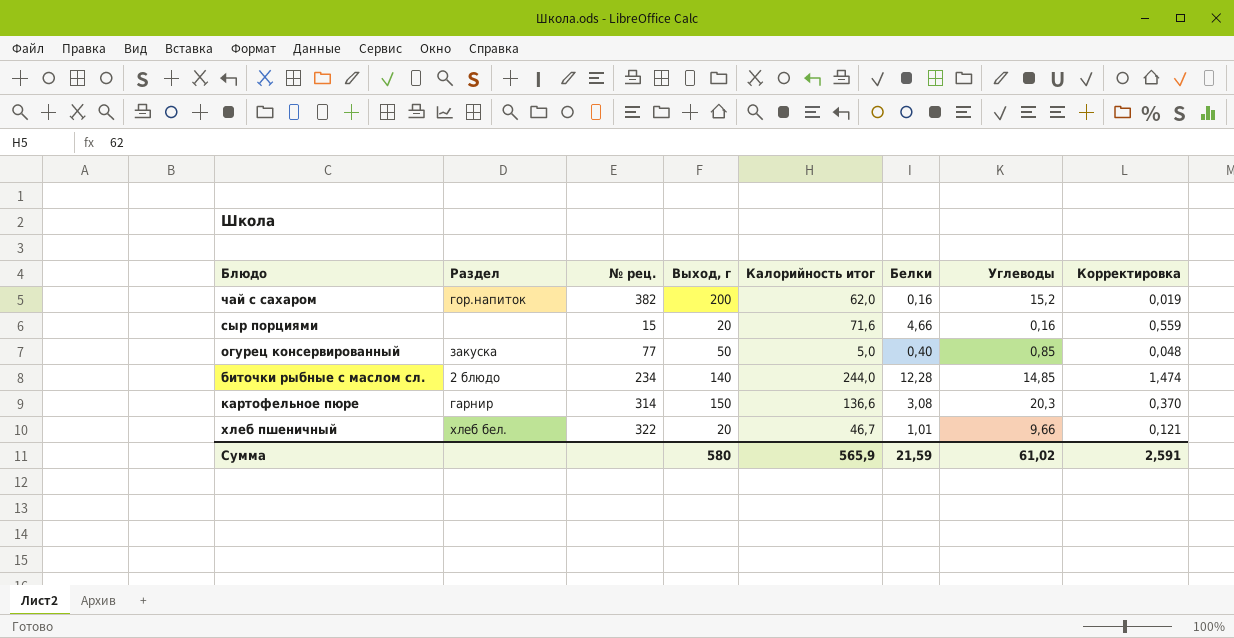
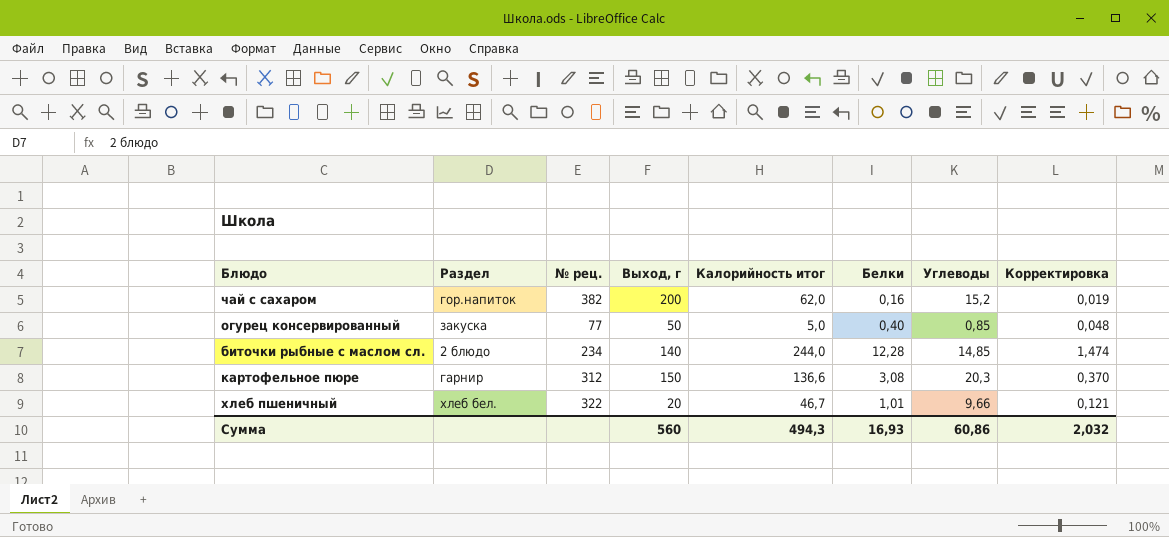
row сыр порциями: none | 15 | 20 | 71,6 | 4,66 | 0,16 | 0,559 -> none
картофельное пюре | № рец.: 314 -> 312
Сумма | Выход, г: 580 -> 560
Сумма | Калорийность итог: 565,9 -> 494,3
Сумма | Белки: 21,59 -> 16,93
Сумма | Углеводы: 61,02 -> 60,86
Сумма | Корректировка: 2,591 -> 2,032

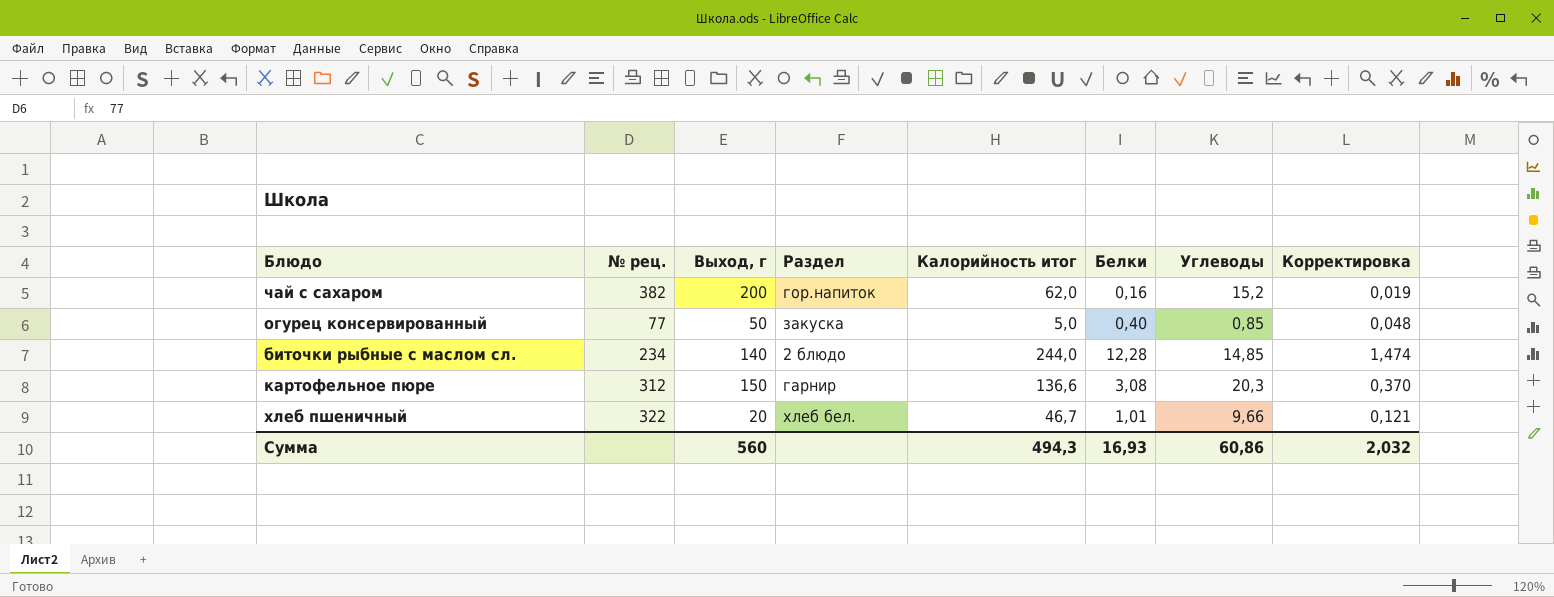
column Раздел | position: 2 -> 4

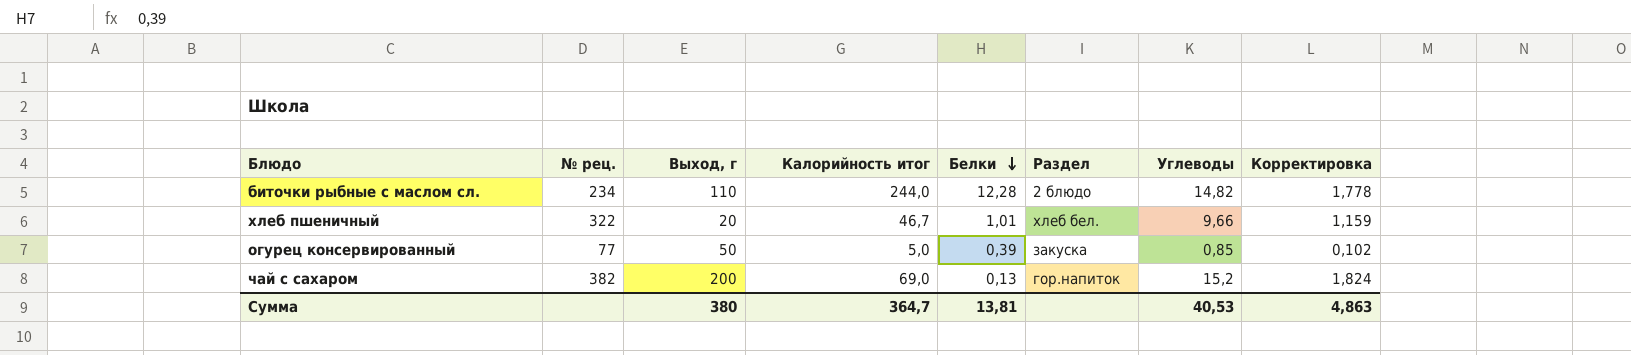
row order: none -> Белки descending
column Раздел | position: 4 -> 6
column Корректировка | formula: [Белки] * 0,12 -> [Углеводы] * 0,12
row картофельное пюре: 312 | 150 | гарнир | 136,6 | 3,08 | 20,3 | 0,370 -> none
биточки рыбные с маслом сл. | Выход, г: 140 -> 110
биточки рыбные с маслом сл. | Углеводы: 14,85 -> 14,82
огурец консервированный | Белки: 0,40 -> 0,39
чай с сахаром | Калорийность итог: 62,0 -> 69,0
чай с сахаром | Белки: 0,16 -> 0,13
Сумма | Выход, г: 560 -> 380
Сумма | Калорийность итог: 494,3 -> 364,7
Сумма | Белки: 16,93 -> 13,81
Сумма | Углеводы: 60,86 -> 40,53
Сумма | Корректировка: 2,032 -> 4,863

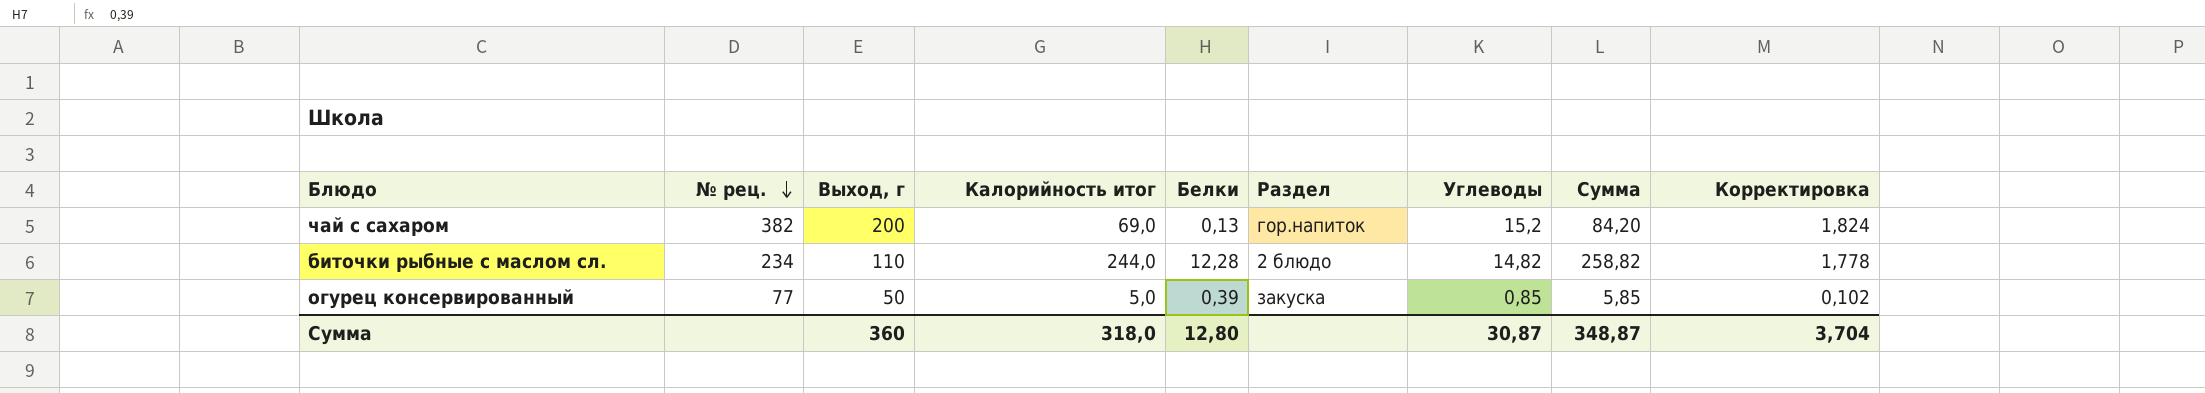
row order: Белки descending -> № рец. descending
column Сумма | formula: none -> [Калорийность итог] + [Углеводы]
row хлеб пшеничный: 322 | 20 | 46,7 | 1,01 | хлеб бел. | 9,66 | 1,159 -> none
Сумма | Выход, г: 380 -> 360
Сумма | Калорийность итог: 364,7 -> 318,0
Сумма | Белки: 13,81 -> 12,80
Сумма | Углеводы: 40,53 -> 30,87
Сумма | Корректировка: 4,863 -> 3,704

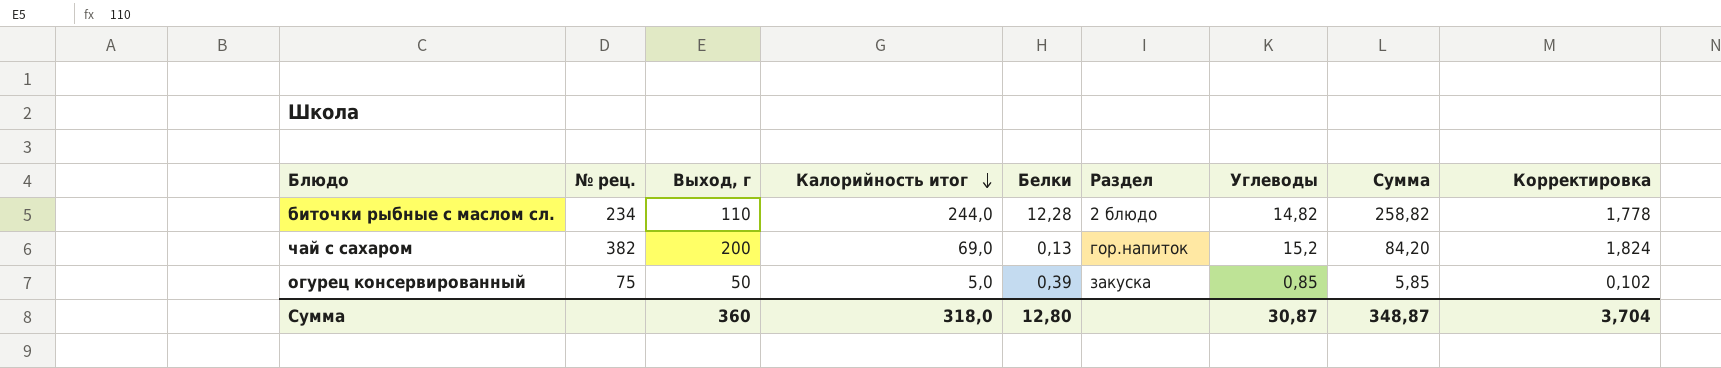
row order: № рец. descending -> Калорийность итог descending
огурец консервированный | № рец.: 77 -> 75

